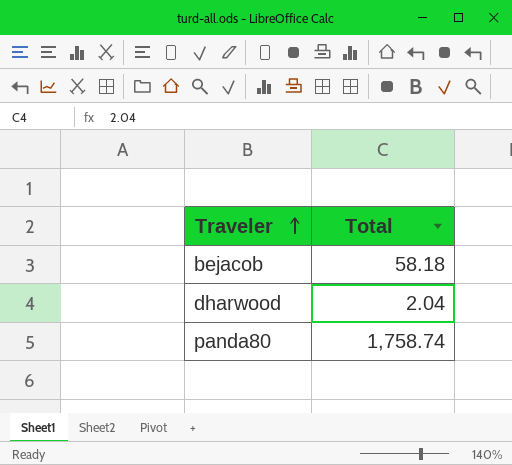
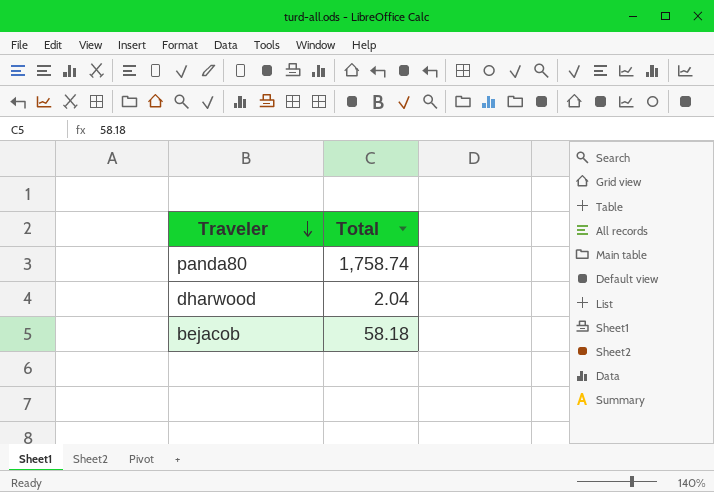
row order: Traveler ascending -> Traveler descending

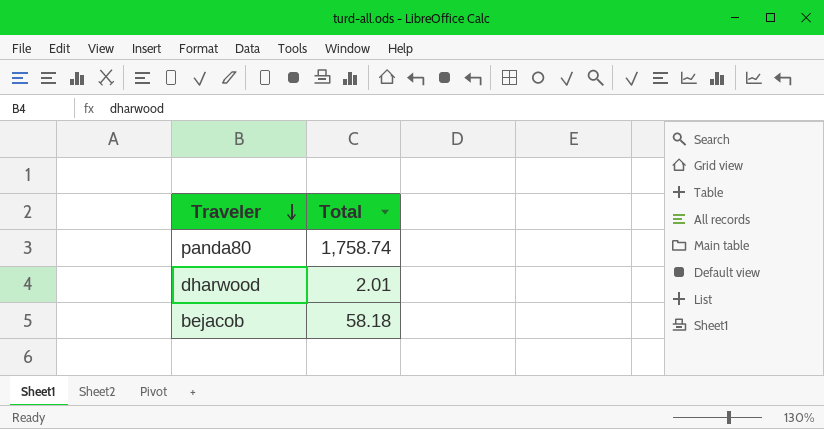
dharwood | Total: 2.04 -> 2.01

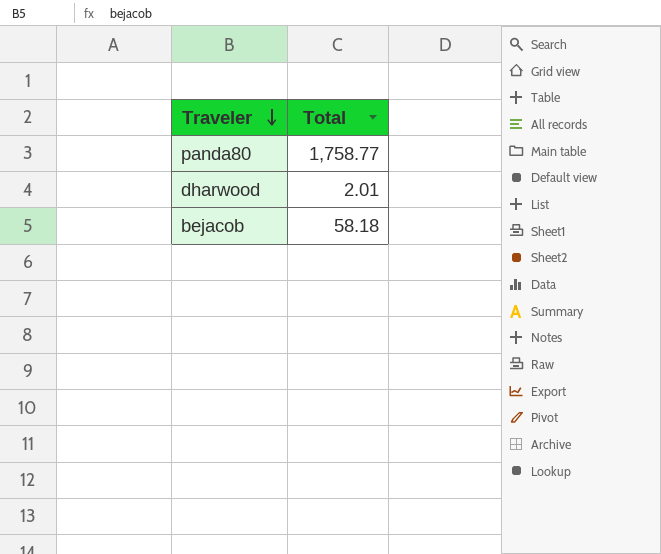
panda80 | Total: 1,758.74 -> 1,758.77

